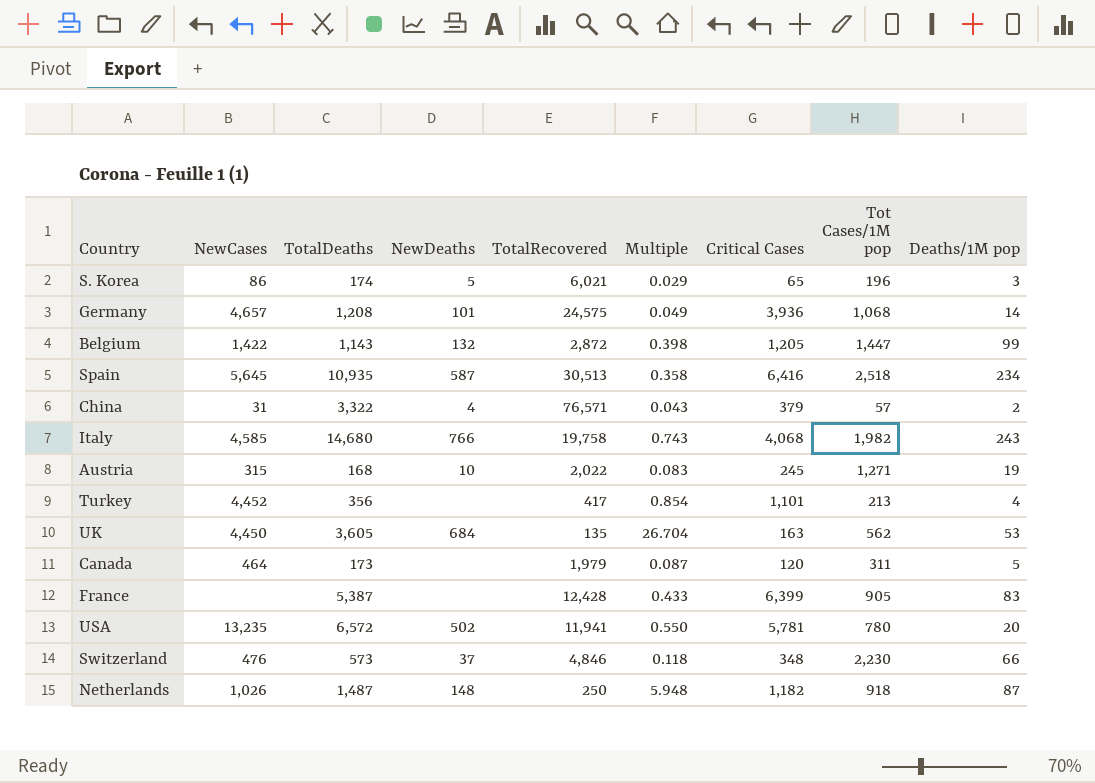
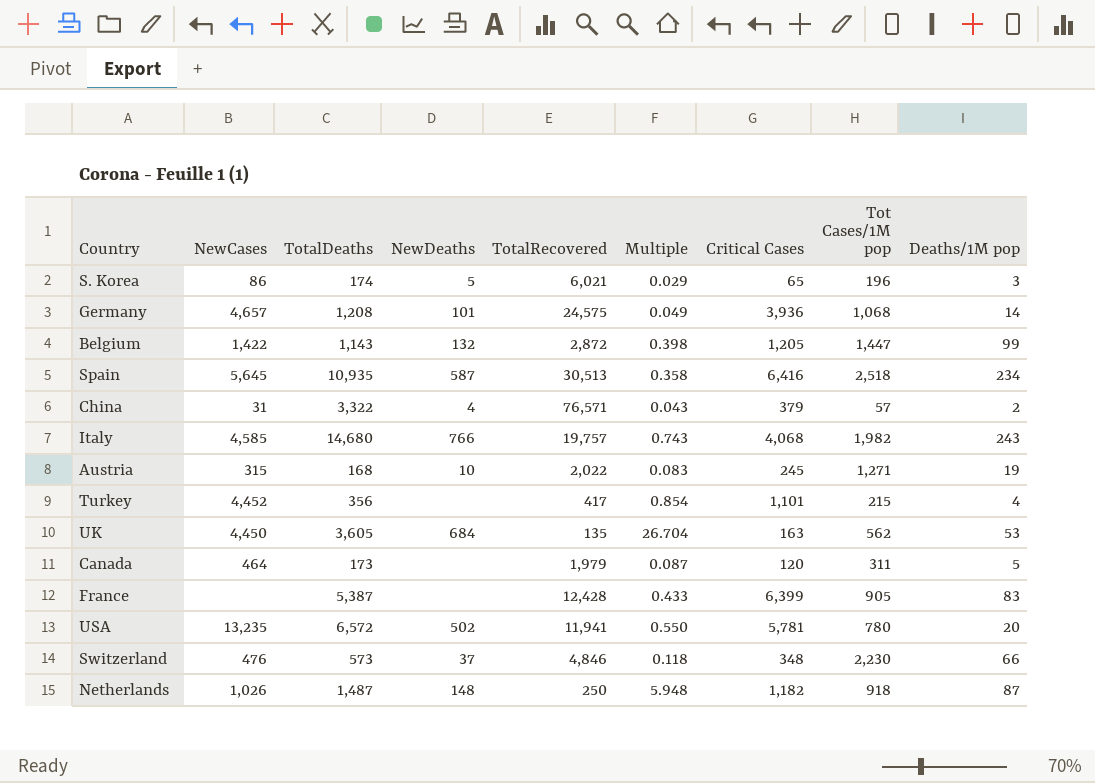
Italy | TotalRecovered: 19,758 -> 19,757
Turkey | Tot Cases/1M pop: 213 -> 215

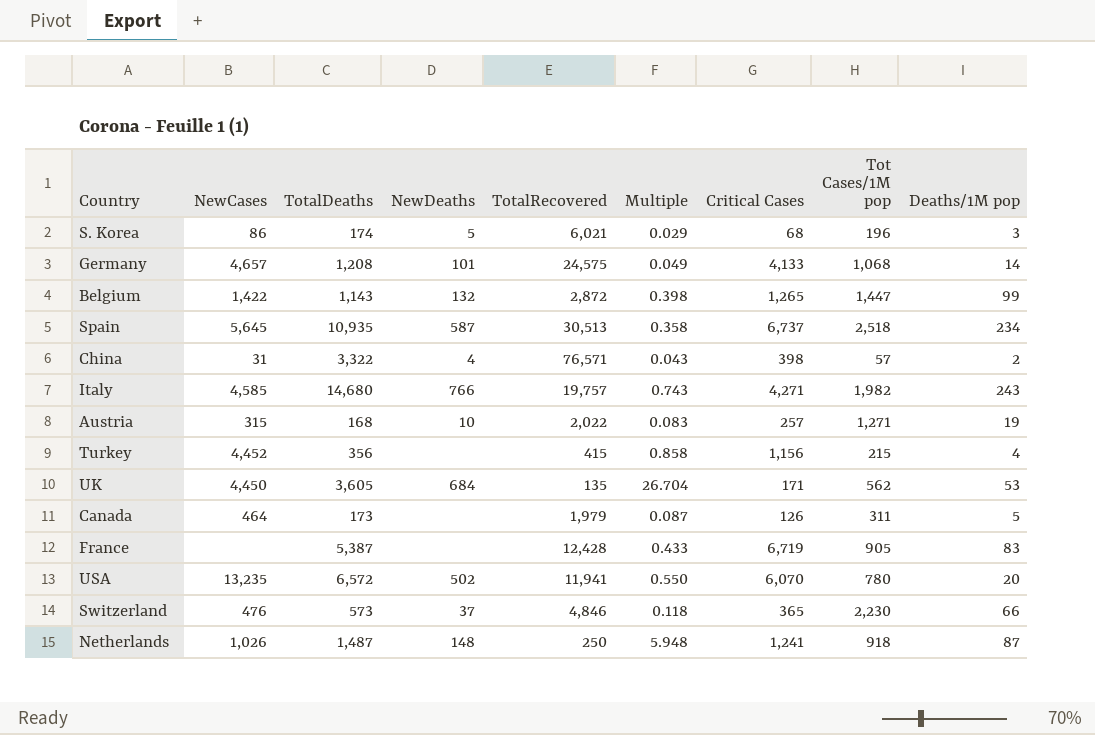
S. Korea | Critical Cases: 65 -> 68
Germany | Critical Cases: 3,936 -> 4,133
Belgium | Critical Cases: 1,205 -> 1,265
Spain | Critical Cases: 6,416 -> 6,737
China | Critical Cases: 379 -> 398
Italy | Critical Cases: 4,068 -> 4,271
Austria | Critical Cases: 245 -> 257
Turkey | TotalRecovered: 417 -> 415
Turkey | Multiple: 0.854 -> 0.858
Turkey | Critical Cases: 1,101 -> 1,156
UK | Critical Cases: 163 -> 171
Canada | Critical Cases: 120 -> 126
France | Critical Cases: 6,399 -> 6,719
USA | Critical Cases: 5,781 -> 6,070
Switzerland | Critical Cases: 348 -> 365
Netherlands | Critical Cases: 1,182 -> 1,241

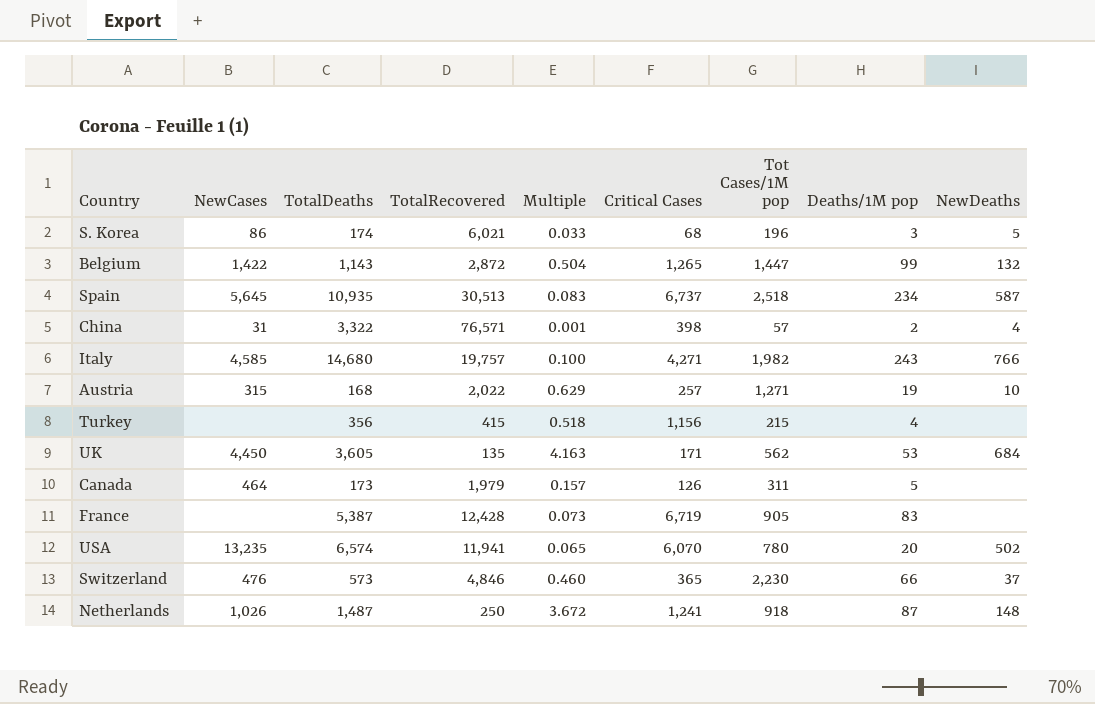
column Multiple | formula: [TotalDeaths] / [TotalRecovered] -> [Tot Cases/1M pop] / [TotalRecovered]
column NewDeaths | position: 4 -> 9
row Germany: 4,657 | 1,208 | 101 | 24,575 | 0.049 | 4,133 | 1,068 | 14 -> none
Turkey | NewCases: 4,452 -> none
USA | TotalDeaths: 6,572 -> 6,574

